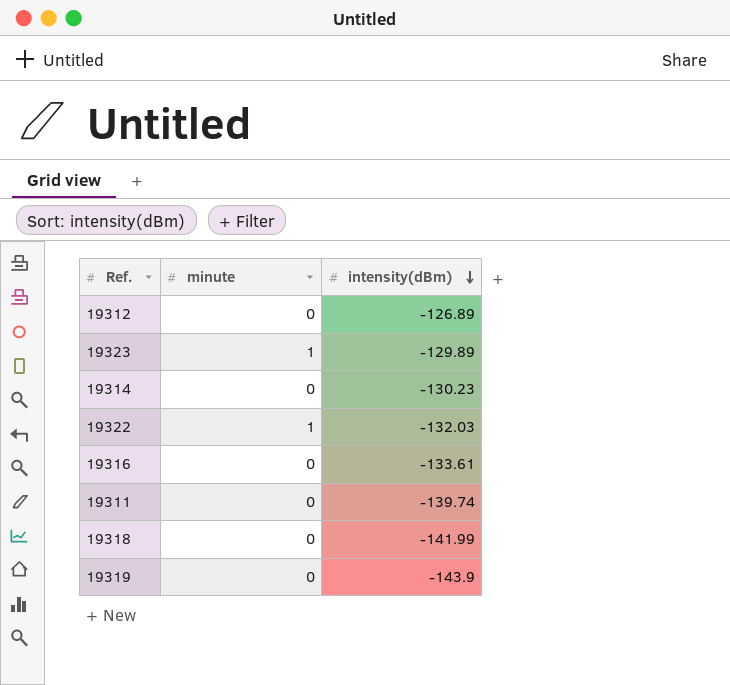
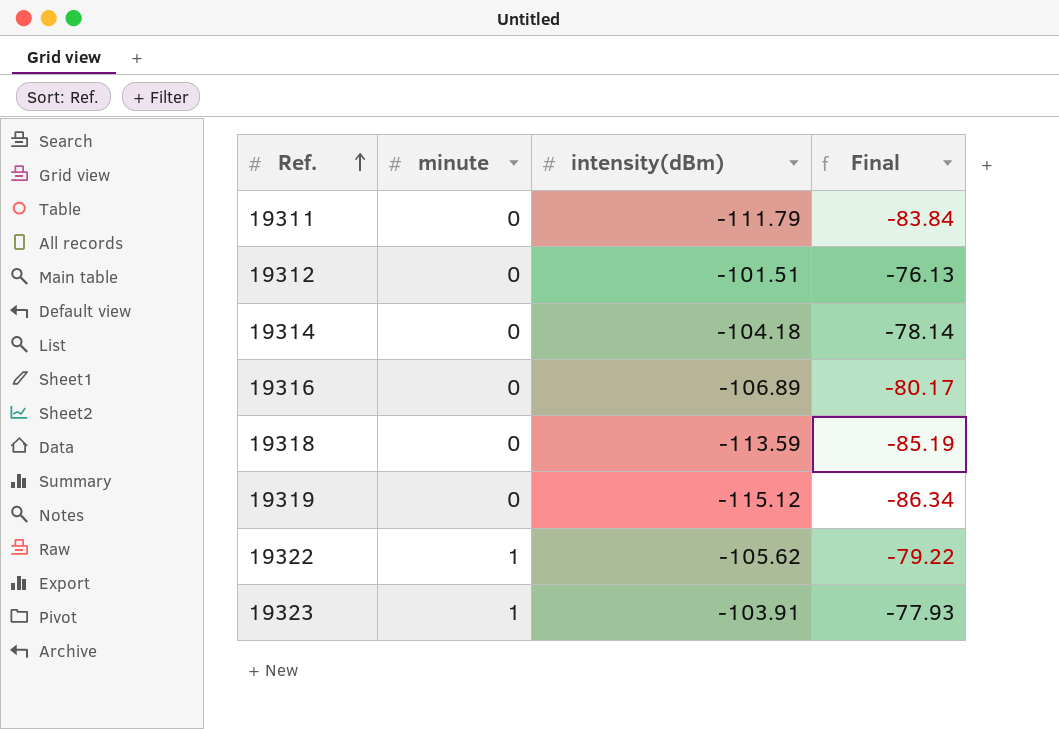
row order: intensity(dBm) descending -> Ref. ascending
column Final | formula: none -> [intensity(dBm)] * 0.75
19311 | intensity(dBm): -139.74 -> -111.79
19312 | intensity(dBm): -126.89 -> -101.51
19314 | intensity(dBm): -130.23 -> -104.18
19316 | intensity(dBm): -133.61 -> -106.89
19318 | intensity(dBm): -141.99 -> -113.59
19319 | intensity(dBm): -143.9 -> -115.12
19322 | intensity(dBm): -132.03 -> -105.62
19323 | intensity(dBm): -129.89 -> -103.91

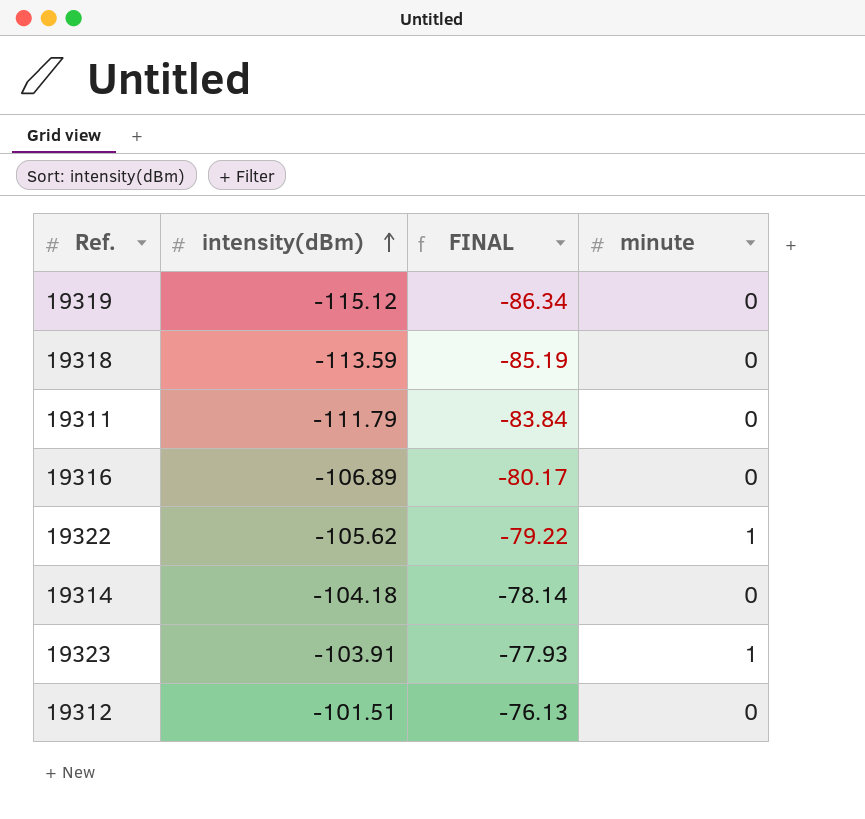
row order: Ref. ascending -> intensity(dBm) ascending
column name: Final -> FINAL
column minute | position: 2 -> 4

